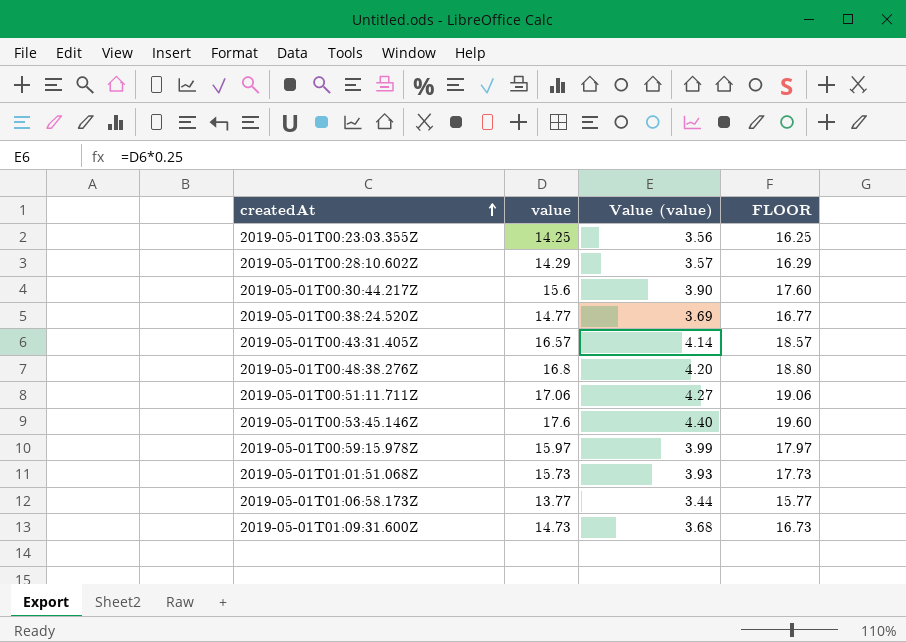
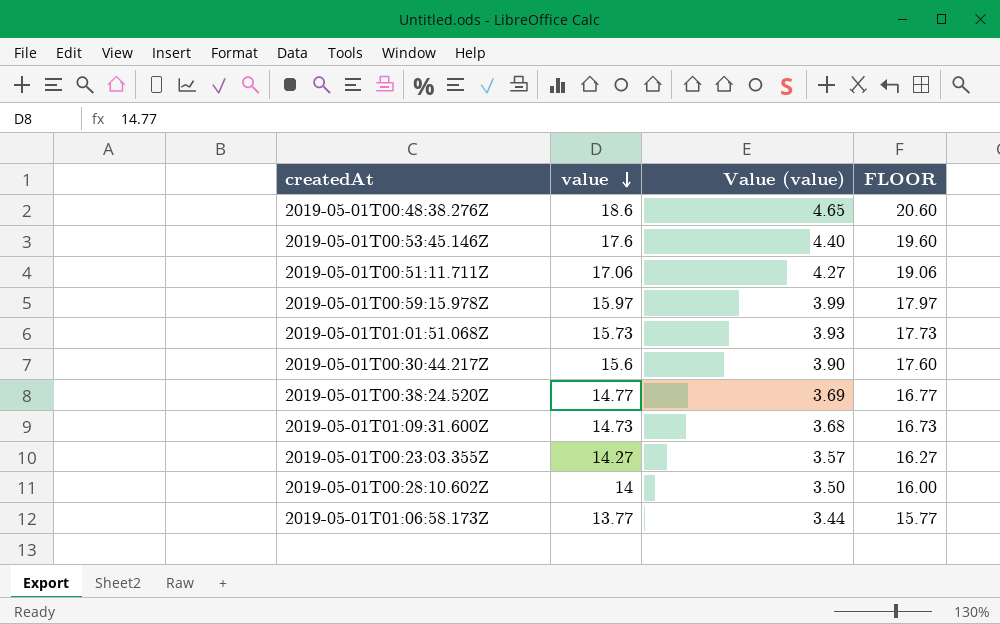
row order: createdAt ascending -> value descending
row 2019-05-01T00:43:31.405Z: 16.57 | 4.14 | 18.57 -> none
2019-05-01T00:48:38.276Z | value: 16.8 -> 18.6
2019-05-01T00:48:38.276Z | Value (value): 4.20 -> 4.65
2019-05-01T00:48:38.276Z | FLOOR: 18.80 -> 20.60
2019-05-01T00:23:03.355Z | value: 14.25 -> 14.27
2019-05-01T00:23:03.355Z | Value (value): 3.56 -> 3.57
2019-05-01T00:23:03.355Z | FLOOR: 16.25 -> 16.27
2019-05-01T00:28:10.602Z | value: 14.29 -> 14
2019-05-01T00:28:10.602Z | Value (value): 3.57 -> 3.50
2019-05-01T00:28:10.602Z | FLOOR: 16.29 -> 16.00

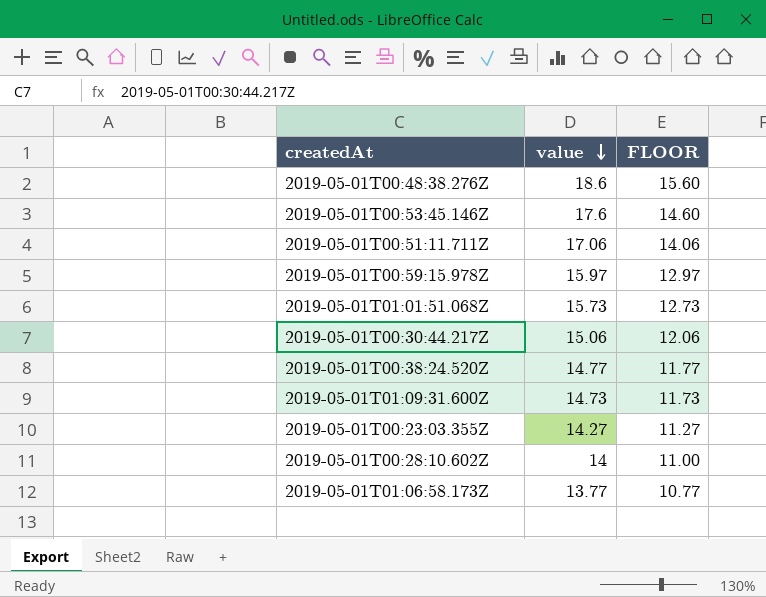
column Value (value) | formula: [value] * 0.25 -> none
column FLOOR | formula: [value] + 2 -> [value] - 3
2019-05-01T00:30:44.217Z | value: 15.6 -> 15.06

